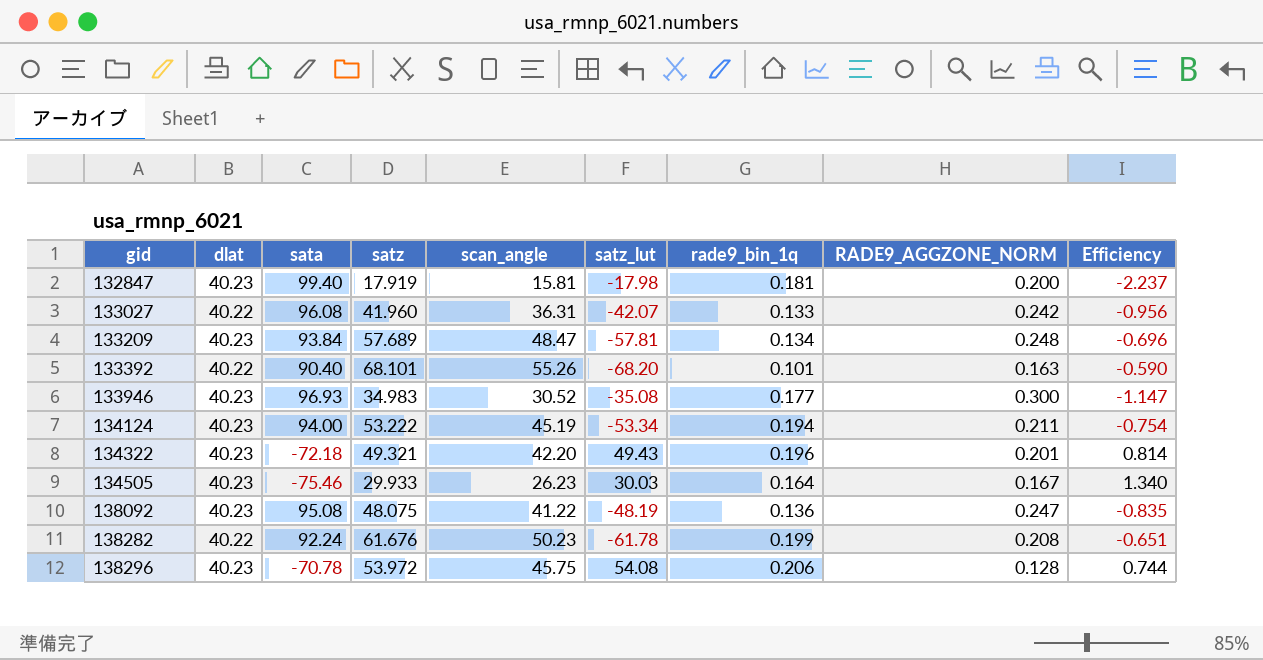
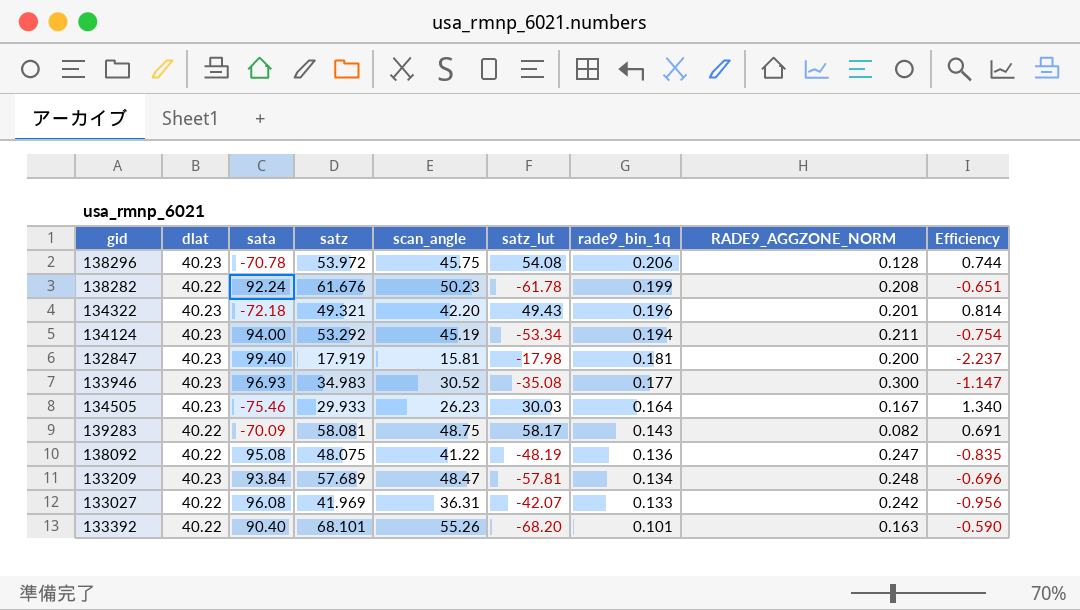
row order: gid ascending -> rade9_bin_1q descending
134124 | satz: 53.222 -> 53.292
row 139283: none -> 40.22 | -70.09 | 58.081 | 48.75 | 58.17 | 0.143 | 0.082 | 0.691
138092 | dlat: 40.23 -> 40.22
133027 | satz: 41.960 -> 41.969

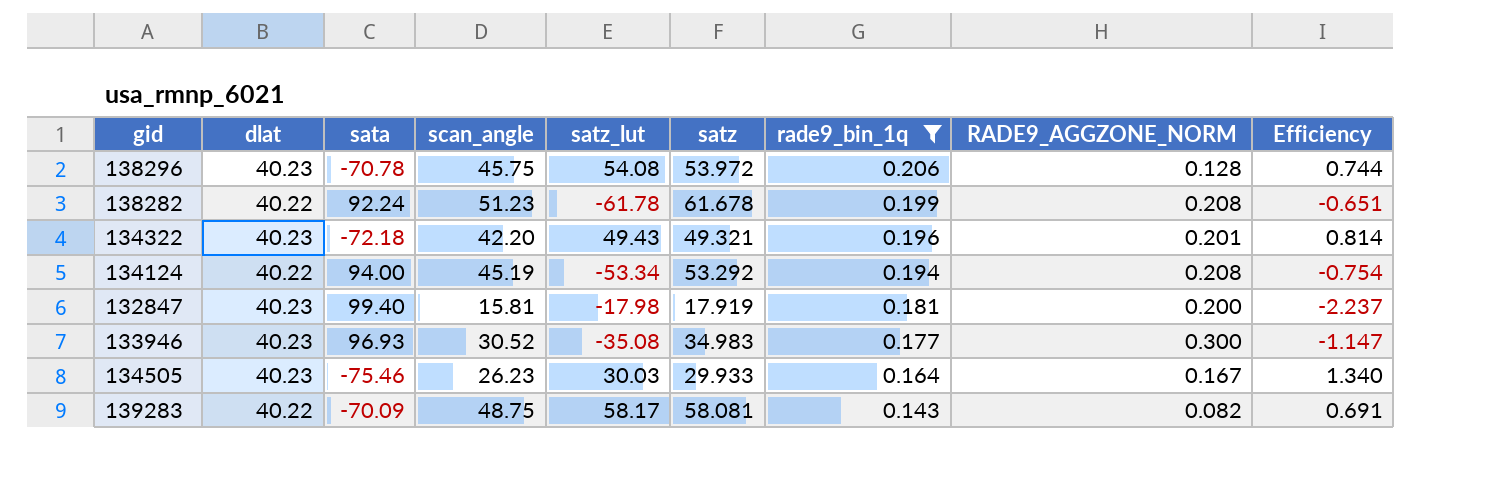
filter: none -> rade9_bin_1q >= 0.143
column satz | position: 4 -> 6
138282 | scan_angle: 50.23 -> 51.23
138282 | satz: 61.676 -> 61.678
134124 | dlat: 40.23 -> 40.22
134124 | RADE9_AGGZONE_NORM: 0.211 -> 0.208

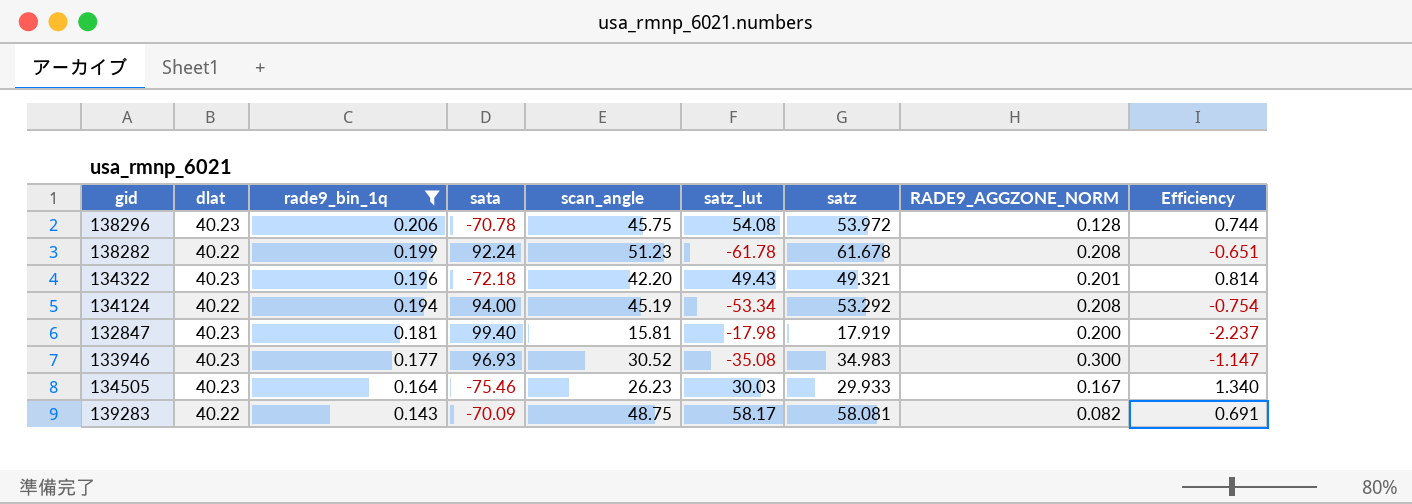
column rade9_bin_1q | position: 7 -> 3

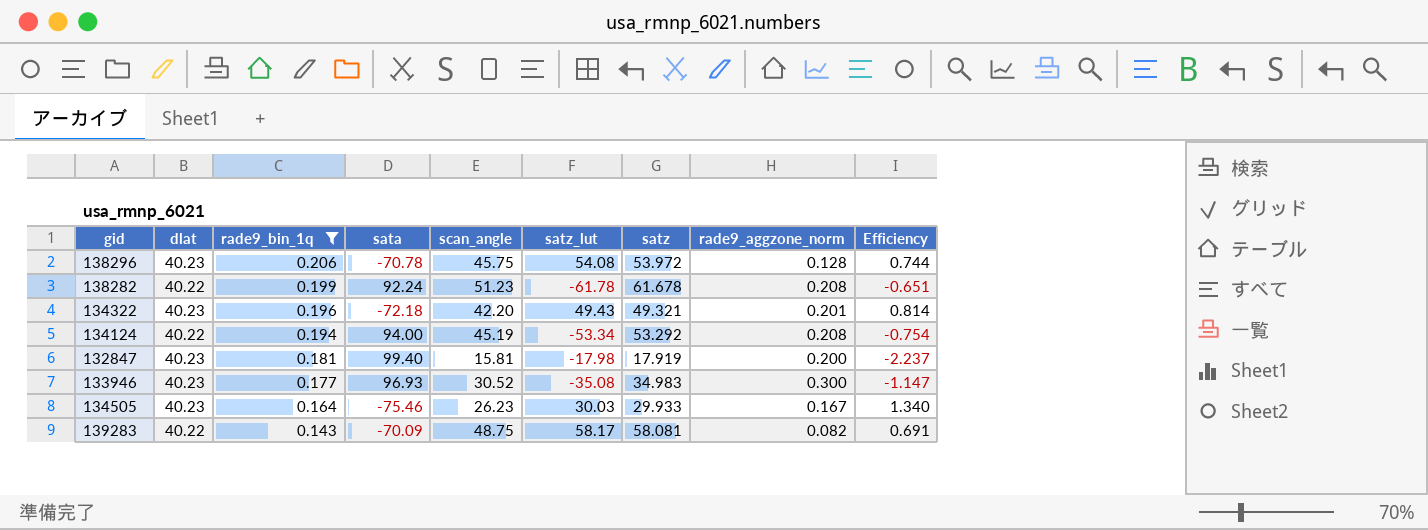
column name: RADE9_AGGZONE_NORM -> rade9_aggzone_norm

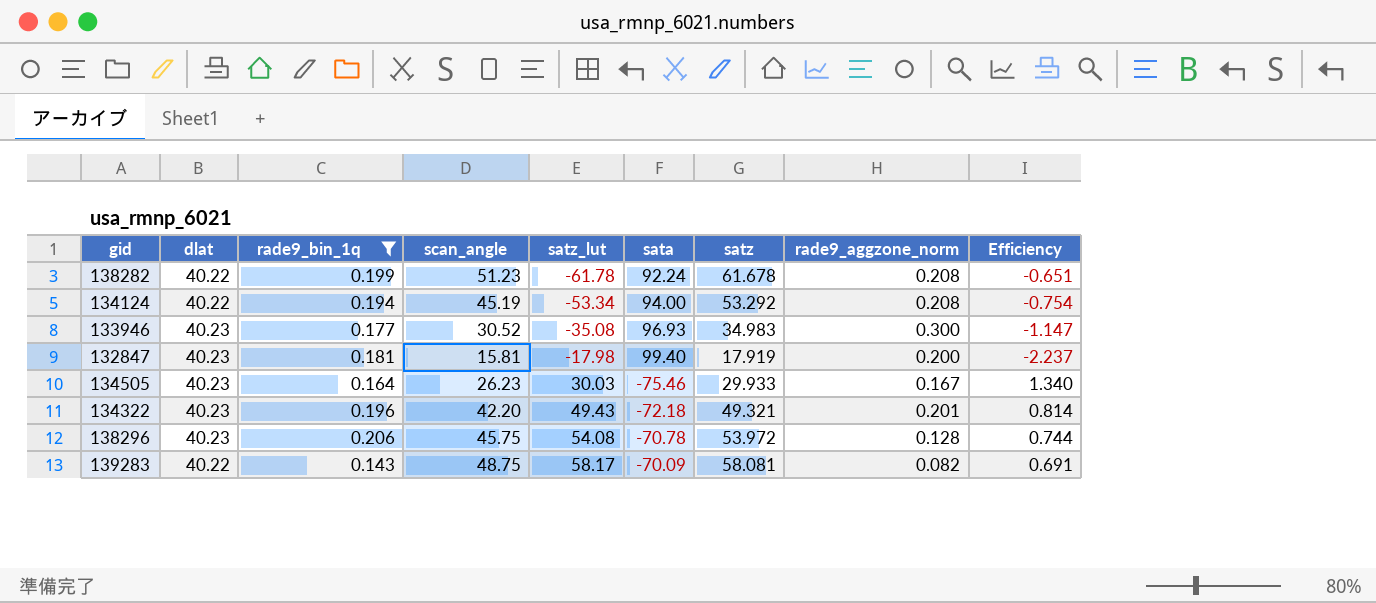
row order: rade9_bin_1q descending -> satz_lut ascending
column sata | position: 4 -> 6

